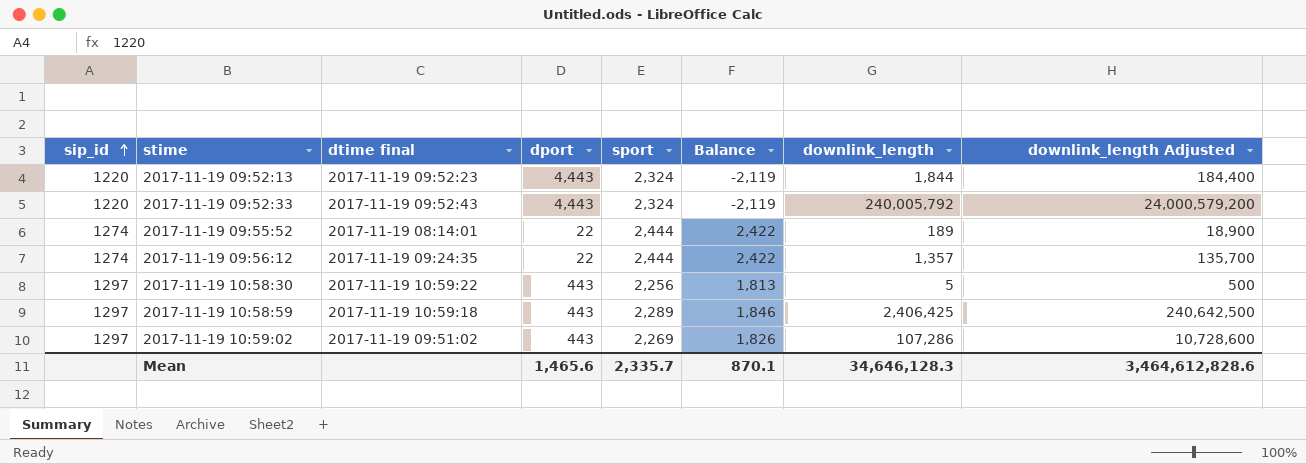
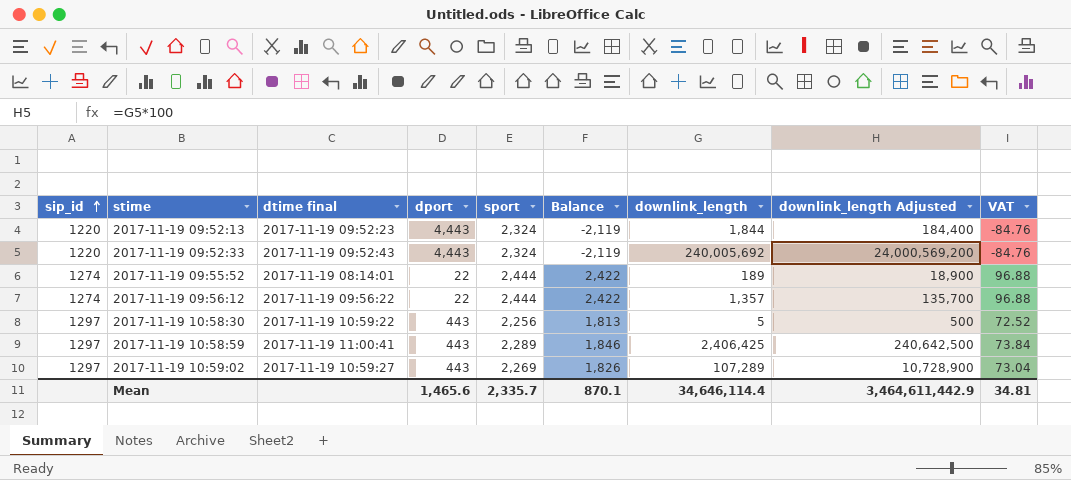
column VAT | formula: none -> [Balance] * 0.04
2017-11-19 09:52:33 | downlink_length: 240,005,792 -> 240,005,692
2017-11-19 09:52:33 | downlink_length Adjusted: 24,000,579,200 -> 24,000,569,200
2017-11-19 09:56:12 | dtime final: 2017-11-19 09:24:35 -> 2017-11-19 09:56:22
2017-11-19 10:58:59 | dtime final: 2017-11-19 10:59:18 -> 2017-11-19 11:00:41
2017-11-19 10:59:02 | dtime final: 2017-11-19 09:51:02 -> 2017-11-19 10:59:27
2017-11-19 10:59:02 | downlink_length: 107,286 -> 107,289
2017-11-19 10:59:02 | downlink_length Adjusted: 10,728,600 -> 10,728,900
Mean | downlink_length: 34,646,128.3 -> 34,646,114.4
Mean | downlink_length Adjusted: 3,464,612,828.6 -> 3,464,611,442.9

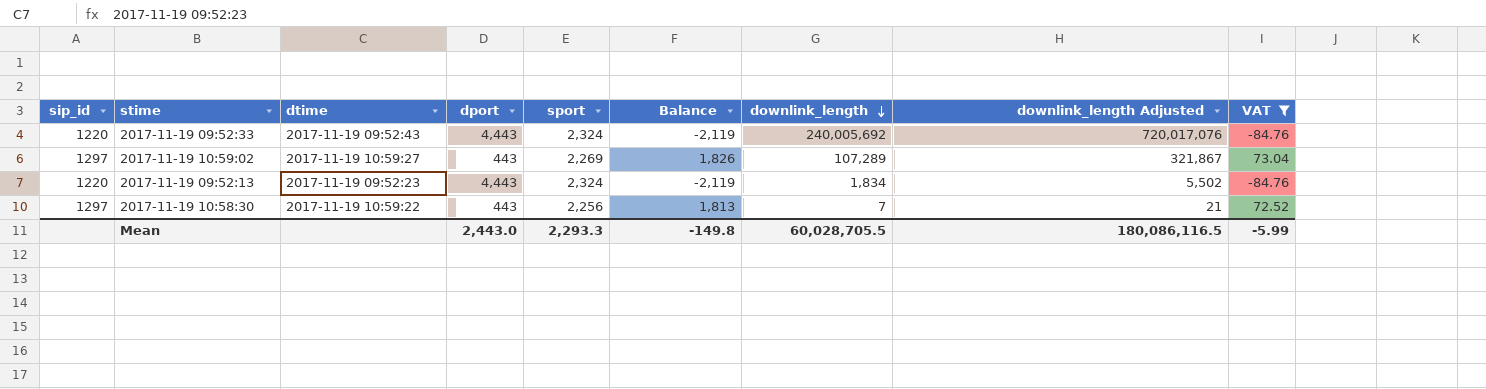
filter: none -> VAT <= 73.04
row order: sip_id ascending -> downlink_length descending
column name: dtime final -> dtime
column downlink_length Adjusted | formula: [downlink_length] * 100 -> [downlink_length] * 3
2017-11-19 09:52:13 | downlink_length: 1,844 -> 1,834
2017-11-19 10:58:30 | downlink_length: 5 -> 7
Mean | dport: 1,465.6 -> 2,443.0
Mean | sport: 2,335.7 -> 2,293.3
Mean | Balance: 870.1 -> -149.8
Mean | downlink_length: 34,646,114.4 -> 60,028,705.5
Mean | downlink_length Adjusted: 3,464,611,442.9 -> 180,086,116.5
Mean | VAT: 34.81 -> -5.99

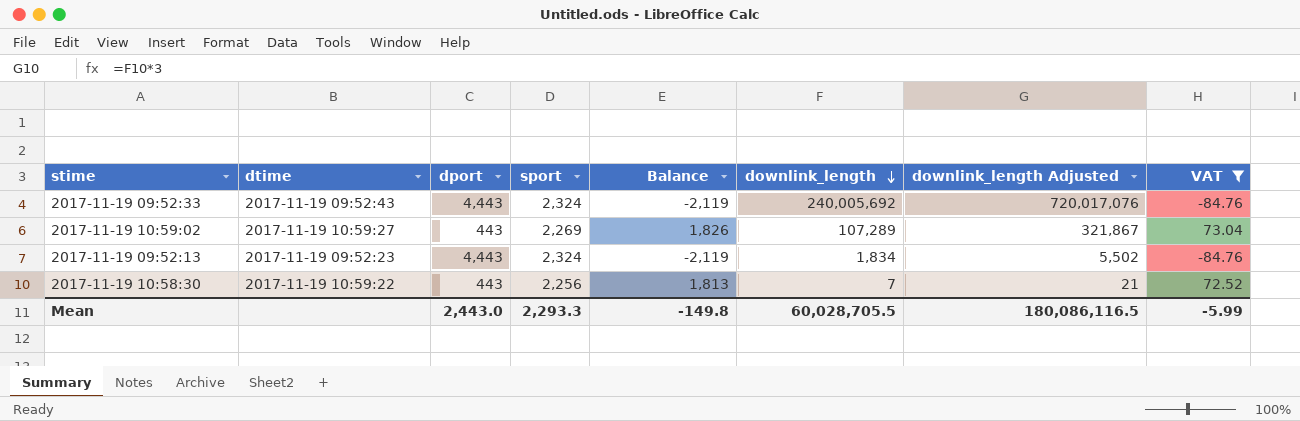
column sip_id | position: 1 -> none

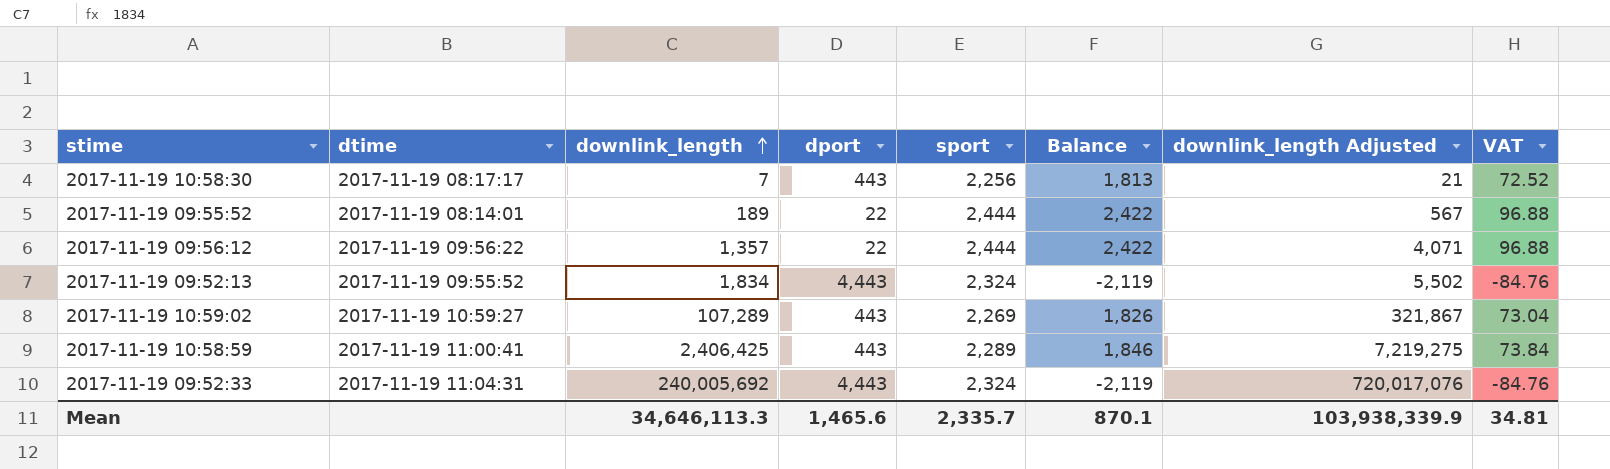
filter: VAT <= 73.04 -> none
row order: downlink_length descending -> downlink_length ascending
column downlink_length | position: 6 -> 3
2017-11-19 10:58:30 | dtime: 2017-11-19 10:59:22 -> 2017-11-19 08:17:17
2017-11-19 09:52:13 | dtime: 2017-11-19 09:52:23 -> 2017-11-19 09:55:52
2017-11-19 09:52:33 | dtime: 2017-11-19 09:52:43 -> 2017-11-19 11:04:31
Mean | downlink_length: 60,028,705.5 -> 34,646,113.3
Mean | dport: 2,443.0 -> 1,465.6
Mean | sport: 2,293.3 -> 2,335.7
Mean | Balance: -149.8 -> 870.1
Mean | downlink_length Adjusted: 180,086,116.5 -> 103,938,339.9
Mean | VAT: -5.99 -> 34.81

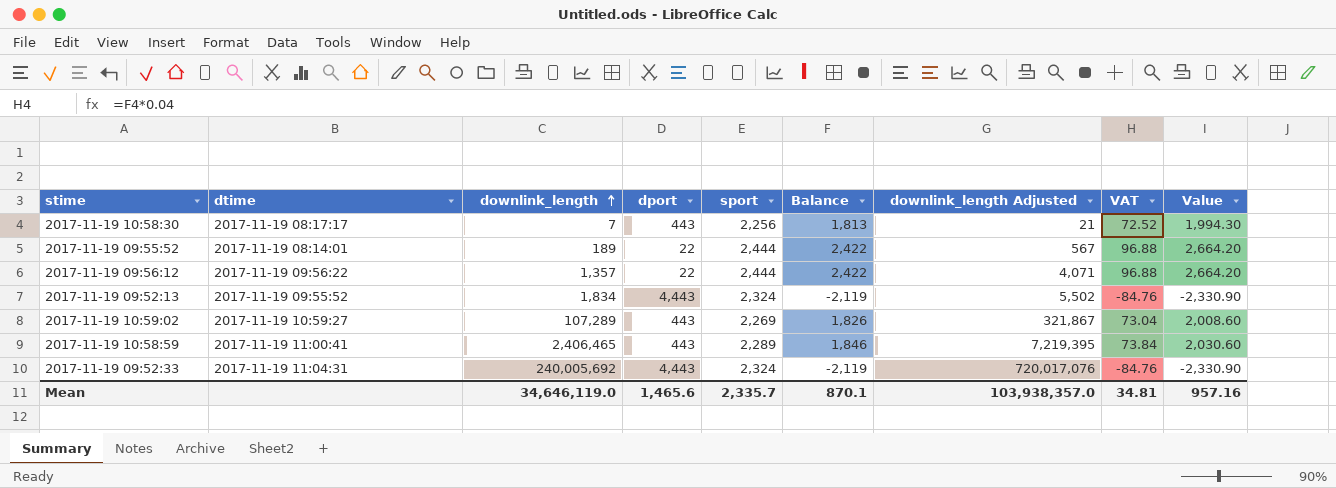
column Value | formula: none -> [Balance] * 1.1
2017-11-19 10:58:59 | downlink_length: 2,406,425 -> 2,406,465
2017-11-19 10:58:59 | downlink_length Adjusted: 7,219,275 -> 7,219,395
Mean | downlink_length: 34,646,113.3 -> 34,646,119.0
Mean | downlink_length Adjusted: 103,938,339.9 -> 103,938,357.0

